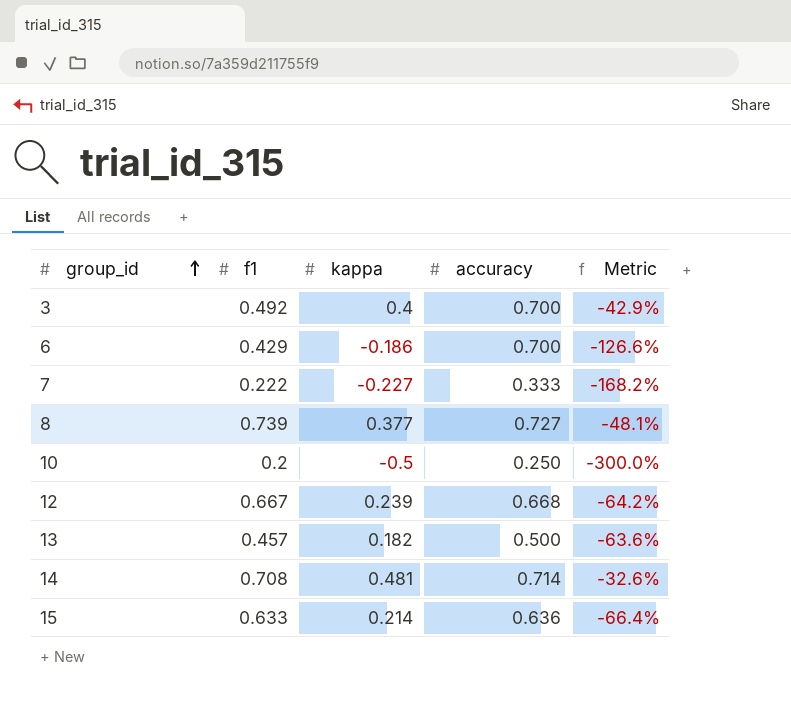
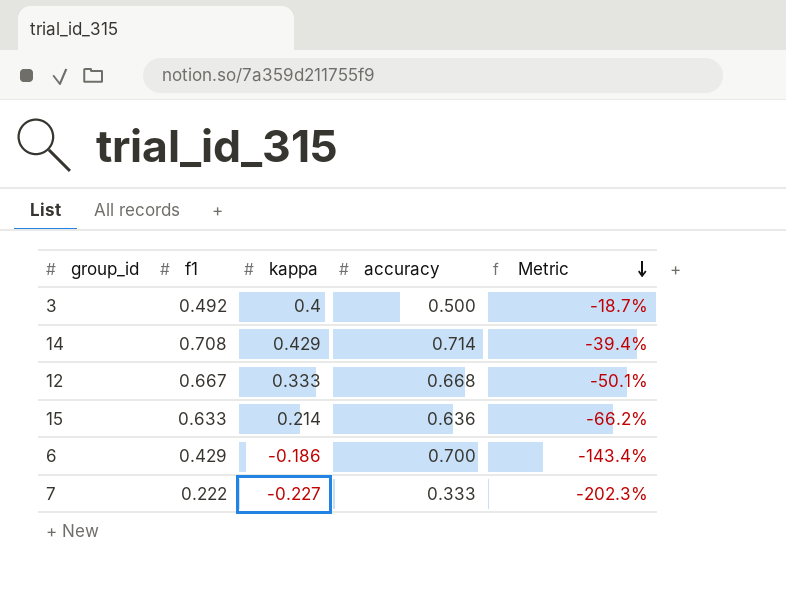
row order: group_id ascending -> Metric descending
column Metric | formula: ([kappa] - [accuracy]) / [accuracy] -> ([kappa] - [f1]) / [f1]
row 8: 0.739 | 0.377 | 0.727 | -48.1% -> none
row 10: 0.2 | -0.5 | 0.250 | -300.0% -> none
row 13: 0.457 | 0.182 | 0.500 | -63.6% -> none
3 | accuracy: 0.700 -> 0.500
14 | kappa: 0.481 -> 0.429
12 | kappa: 0.239 -> 0.333

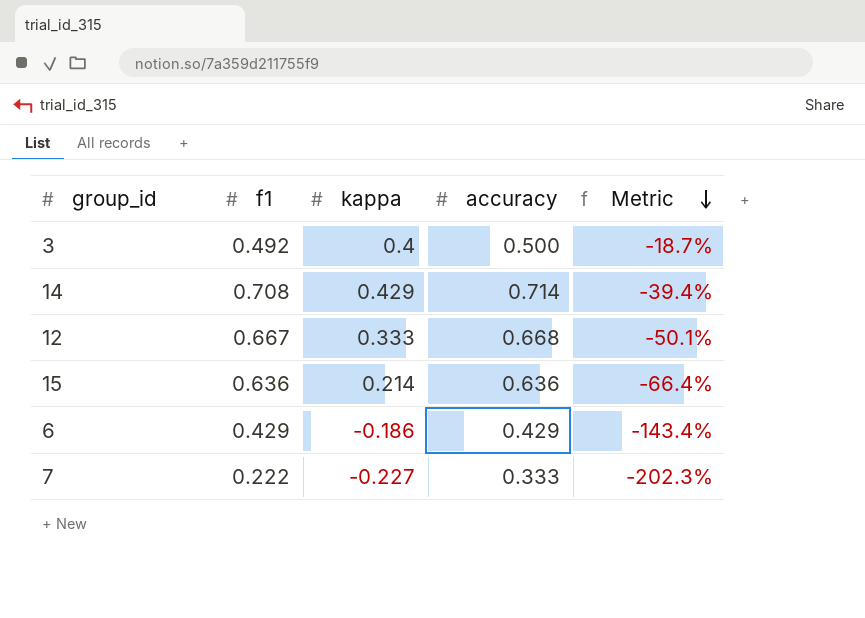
15 | f1: 0.633 -> 0.636
15 | Metric: -66.2% -> -66.4%
6 | accuracy: 0.700 -> 0.429

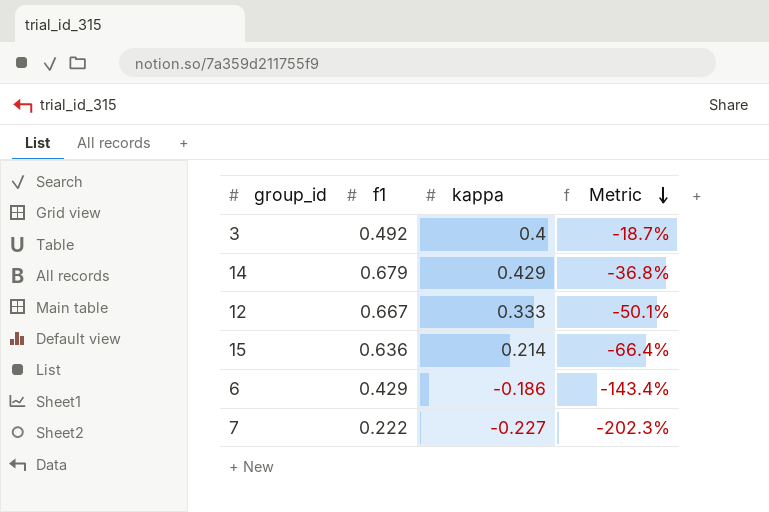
column accuracy | position: 4 -> none
14 | f1: 0.708 -> 0.679
14 | Metric: -39.4% -> -36.8%

